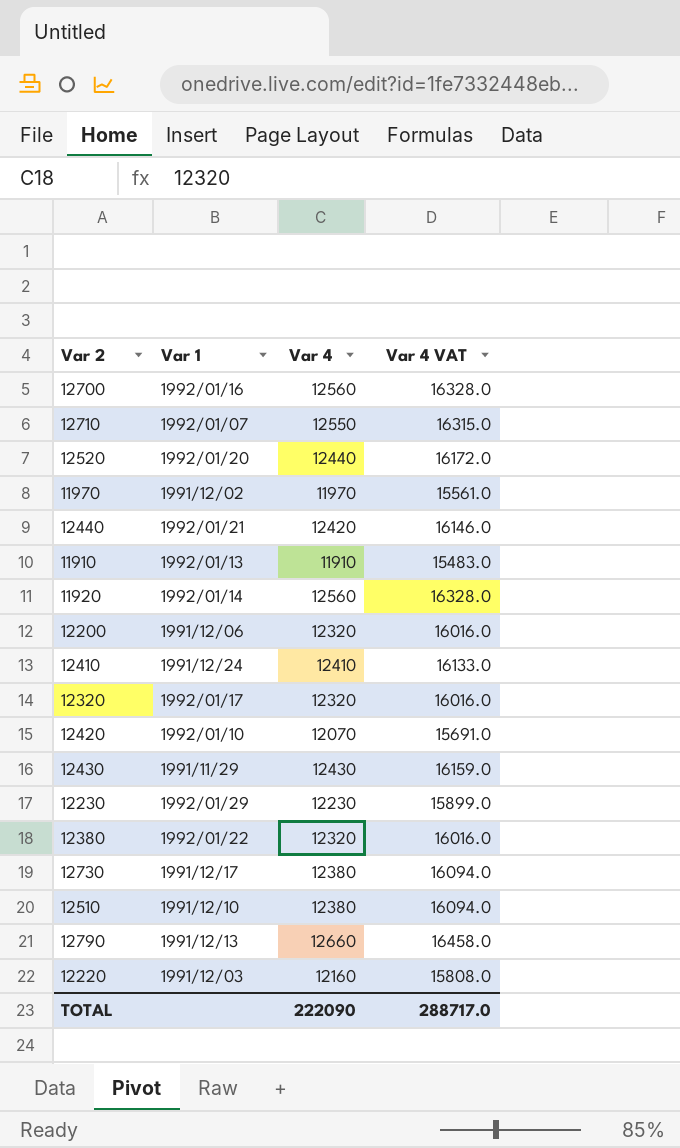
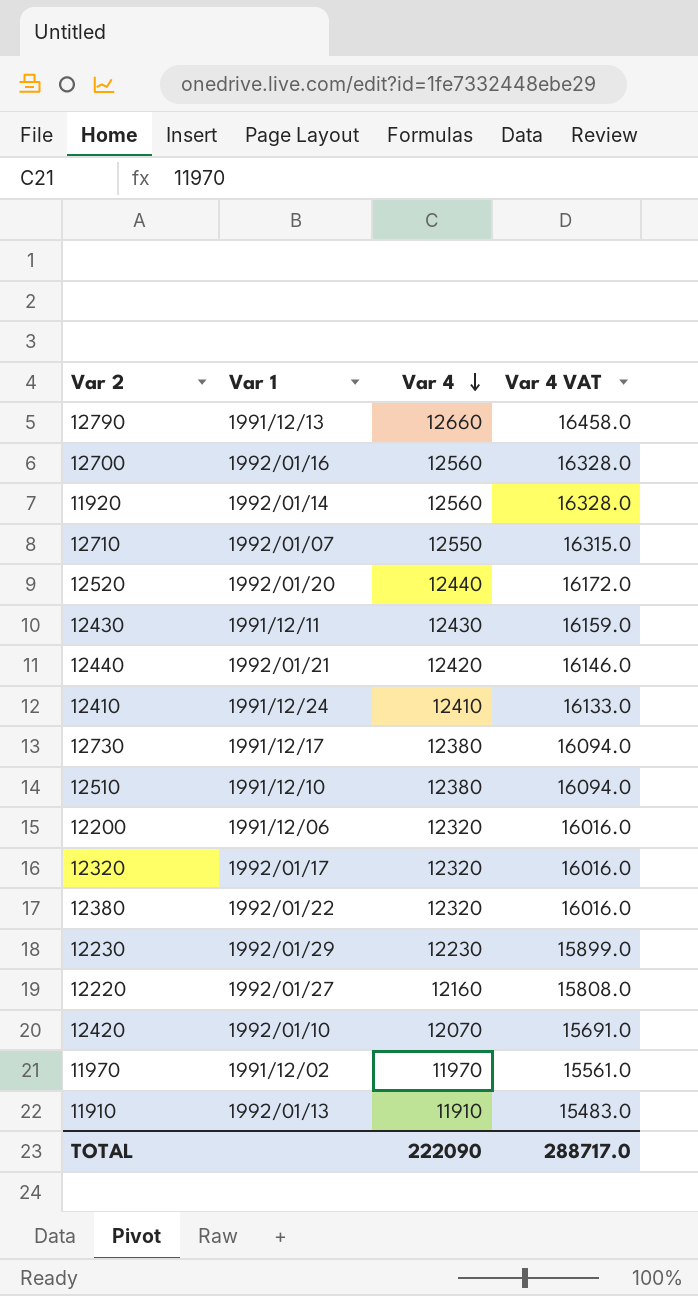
row order: none -> Var 4 descending
12430 | Var 1: 1991/11/29 -> 1991/12/11
12220 | Var 1: 1991/12/03 -> 1992/01/27

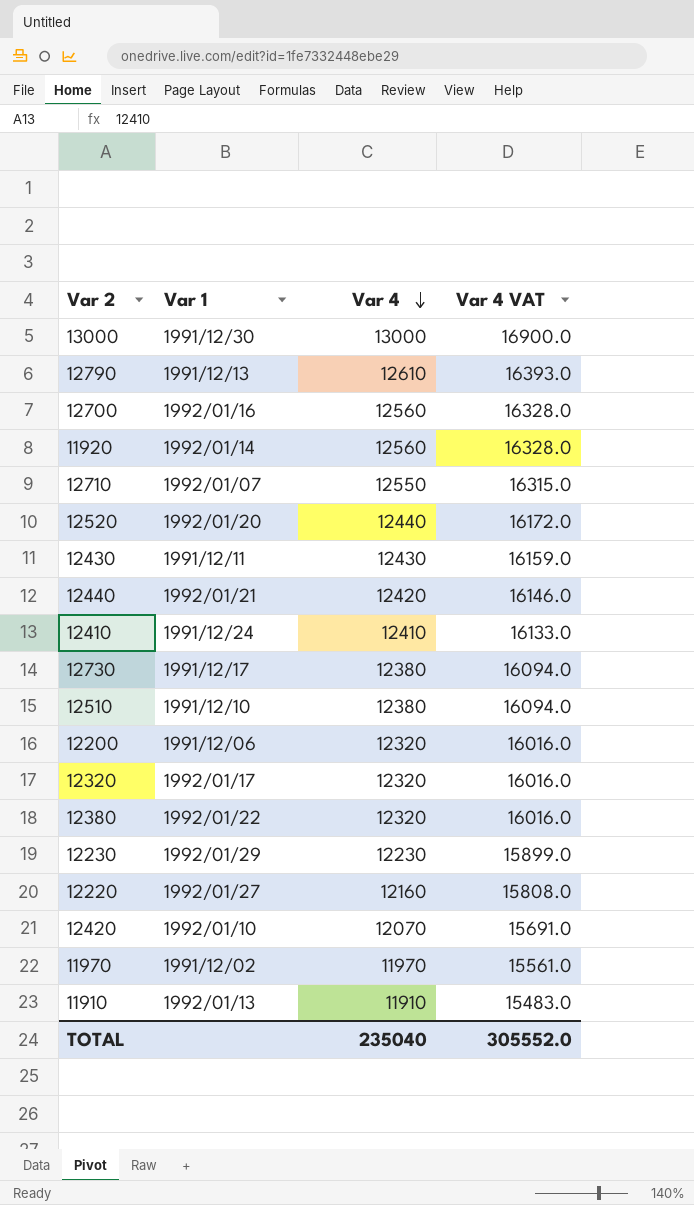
row 13000: none -> 1991/12/30 | 13000 | 16900.0
12790 | Var 4: 12660 -> 12610
12790 | Var 4 VAT: 16458.0 -> 16393.0
TOTAL | Var 4: 222090 -> 235040
TOTAL | Var 4 VAT: 288717.0 -> 305552.0

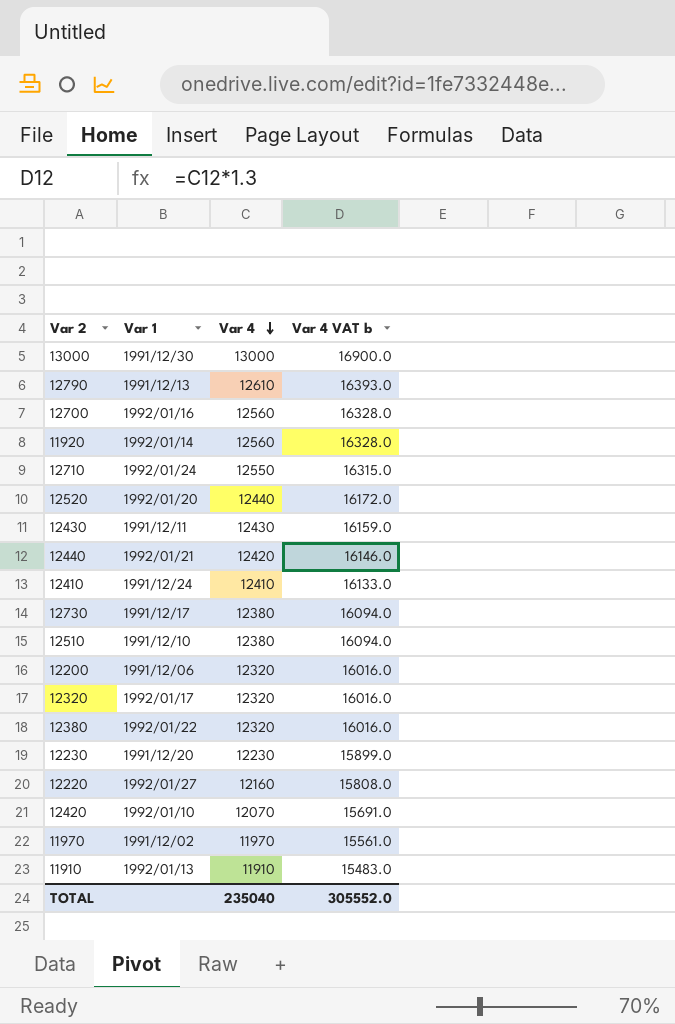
column name: Var 4 VAT -> Var 4 VAT b
12710 | Var 1: 1992/01/07 -> 1992/01/24
12230 | Var 1: 1992/01/29 -> 1991/12/20

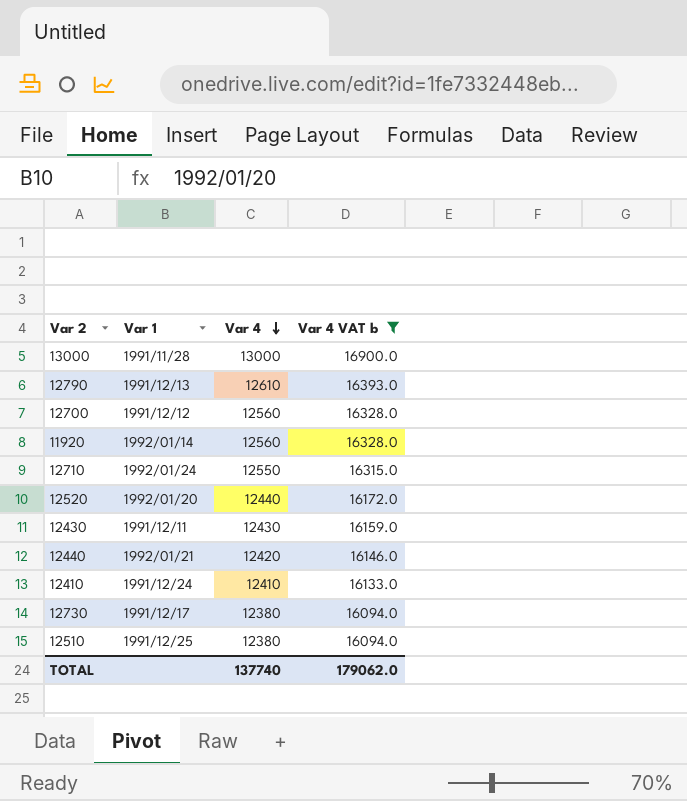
filter: none -> Var 4 VAT b >= 16094.0
13000 | Var 1: 1991/12/30 -> 1991/11/28
12700 | Var 1: 1992/01/16 -> 1991/12/12
12510 | Var 1: 1991/12/10 -> 1991/12/25
TOTAL | Var 4: 235040 -> 137740
TOTAL | Var 4 VAT b: 305552.0 -> 179062.0

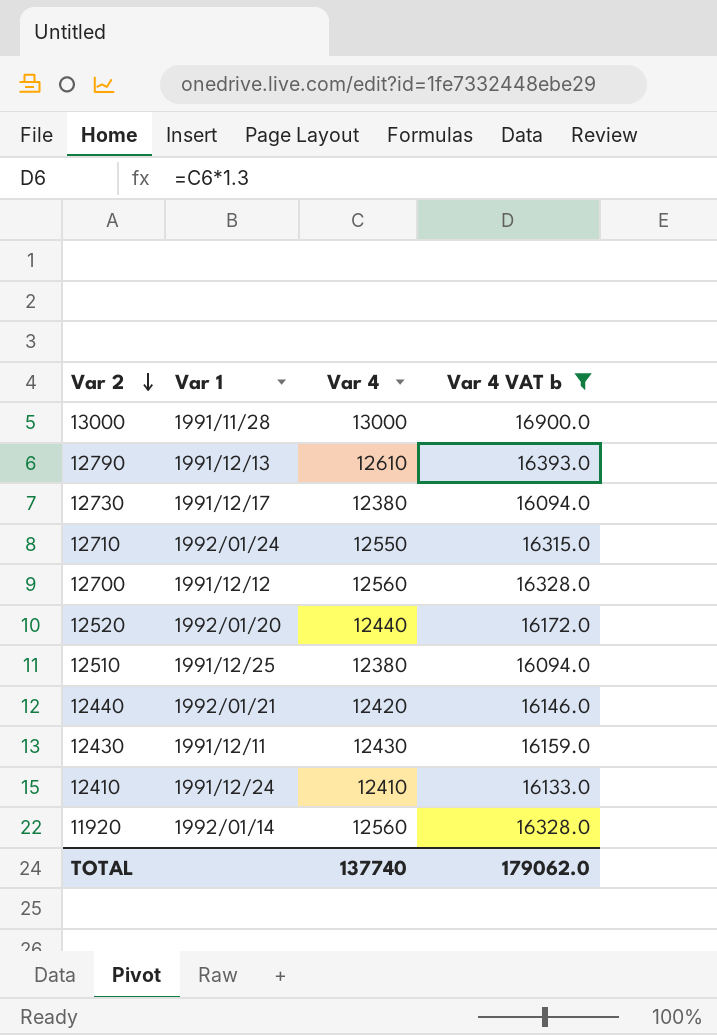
row order: Var 4 descending -> Var 2 descending

